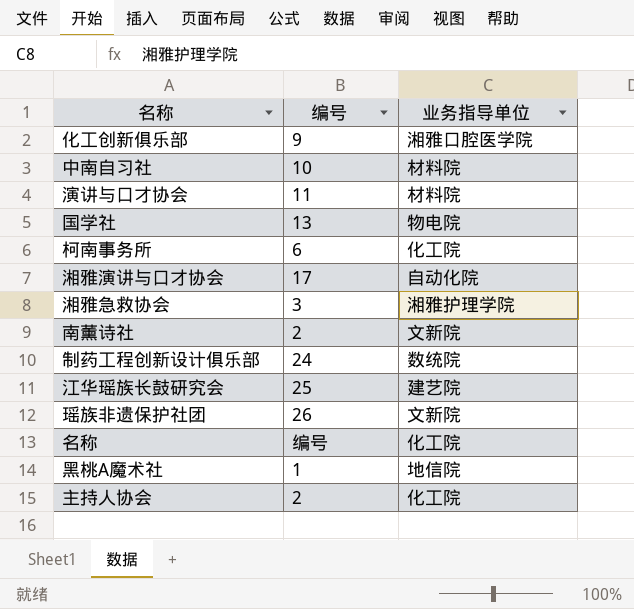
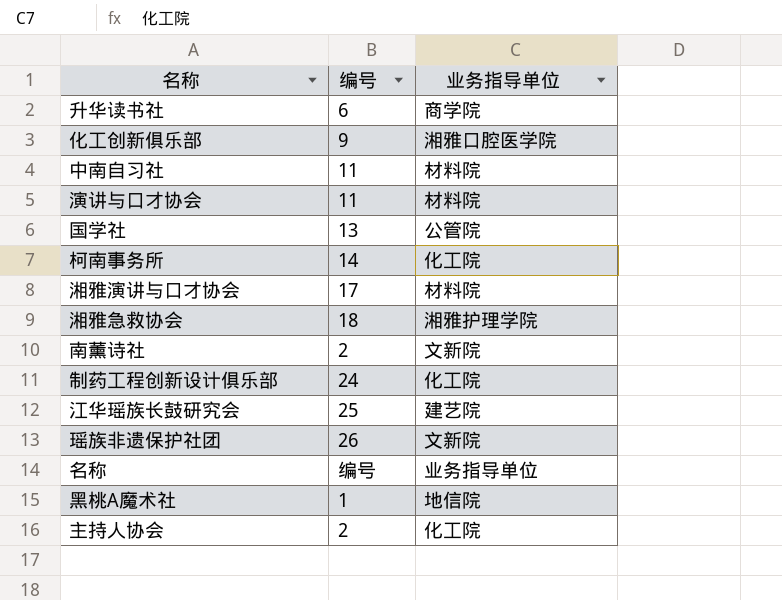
row 升华读书社: none -> 6 | 商学院
中南自习社 | 编号: 10 -> 11
国学社 | 业务指导单位: 物电院 -> 公管院
柯南事务所 | 编号: 6 -> 14
湘雅演讲与口才协会 | 业务指导单位: 自动化院 -> 材料院
湘雅急救协会 | 编号: 3 -> 18
制药工程创新设计俱乐部 | 业务指导单位: 数统院 -> 化工院
名称 | 业务指导单位: 化工院 -> 业务指导单位

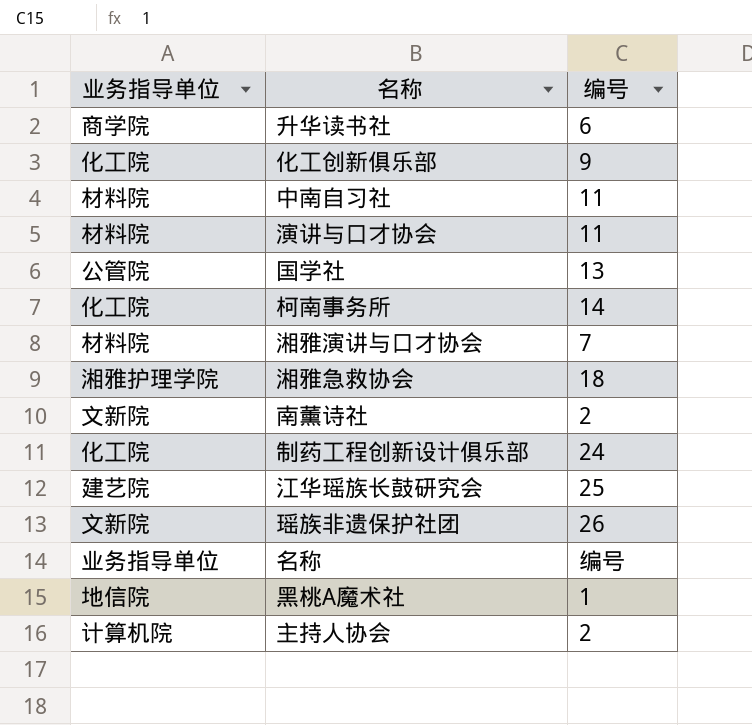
column 业务指导单位 | position: 3 -> 1
化工创新俱乐部 | 业务指导单位: 湘雅口腔医学院 -> 化工院
湘雅演讲与口才协会 | 编号: 17 -> 7
主持人协会 | 业务指导单位: 化工院 -> 计算机院

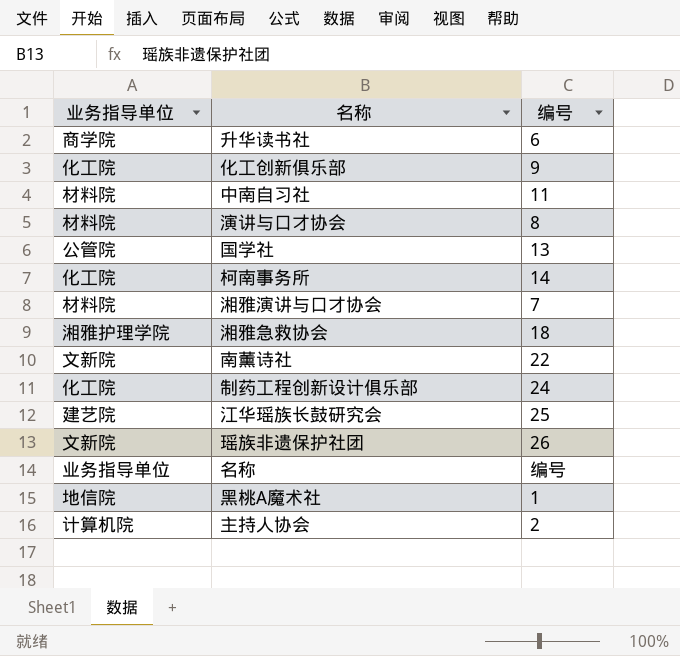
演讲与口才协会 | 编号: 11 -> 8
南薰诗社 | 编号: 2 -> 22

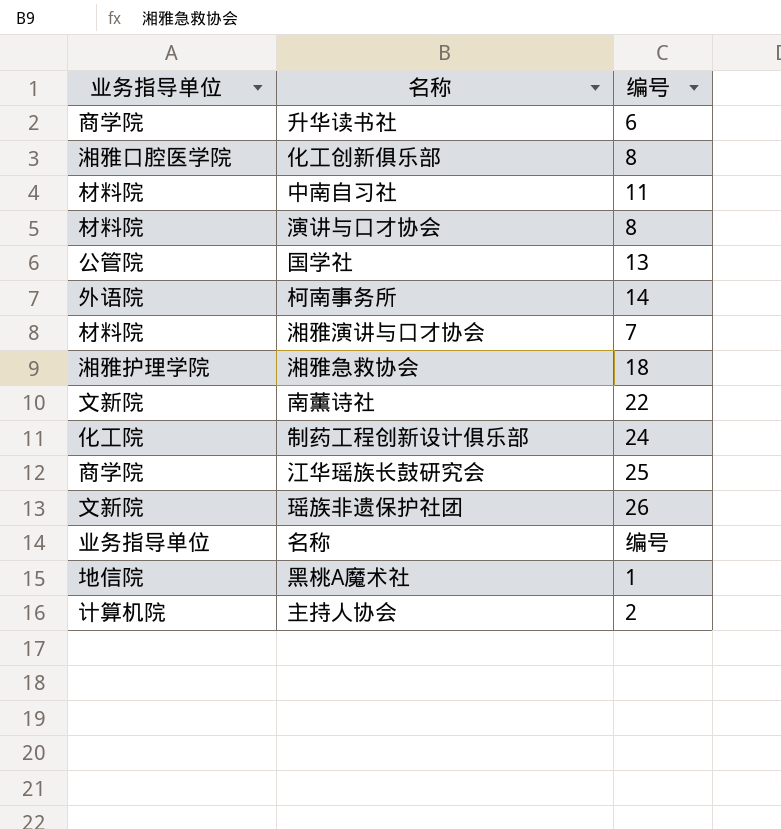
化工创新俱乐部 | 业务指导单位: 化工院 -> 湘雅口腔医学院
化工创新俱乐部 | 编号: 9 -> 8
柯南事务所 | 业务指导单位: 化工院 -> 外语院
江华瑶族长鼓研究会 | 业务指导单位: 建艺院 -> 商学院

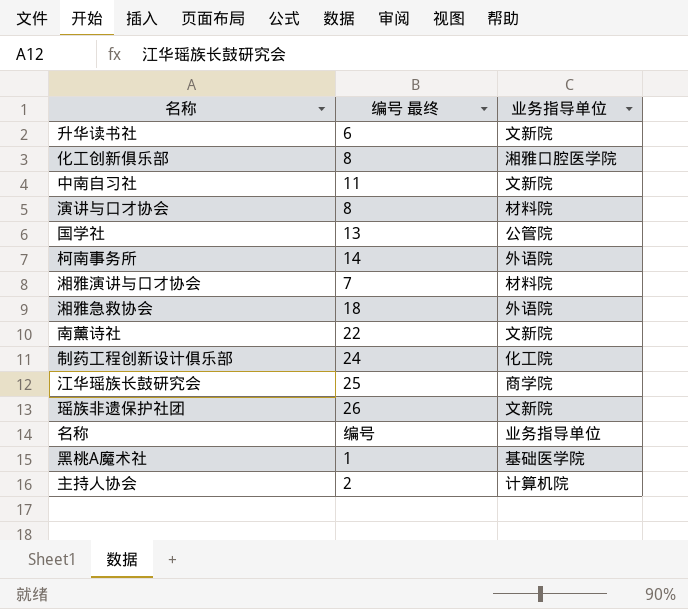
column name: 编号 -> 编号 最终
column 业务指导单位 | position: 1 -> 3
升华读书社 | 业务指导单位: 商学院 -> 文新院
中南自习社 | 业务指导单位: 材料院 -> 文新院
湘雅急救协会 | 业务指导单位: 湘雅护理学院 -> 外语院
黑桃A魔术社 | 业务指导单位: 地信院 -> 基础医学院

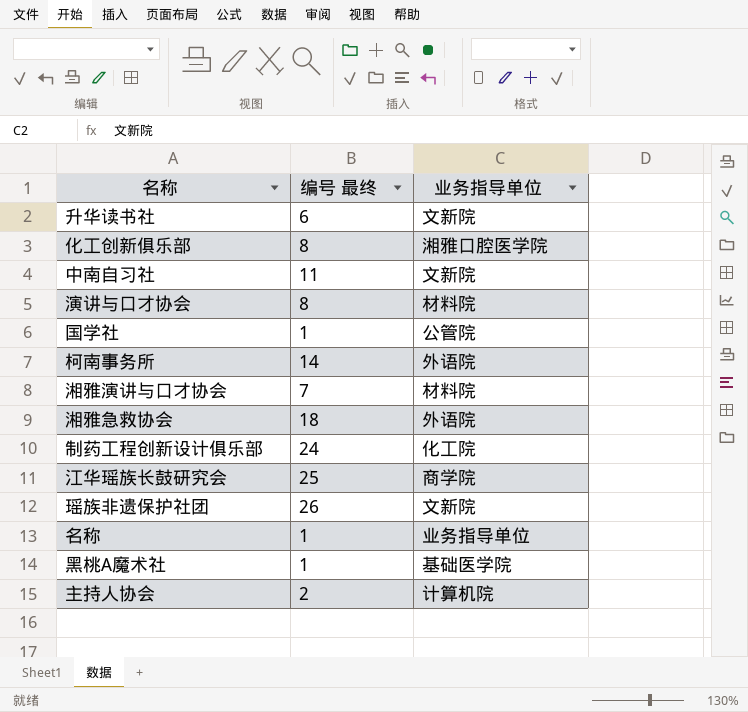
row 南薰诗社: 22 | 文新院 -> none
国学社 | 编号 最终: 13 -> 1
名称 | 编号 最终: 编号 -> 1

